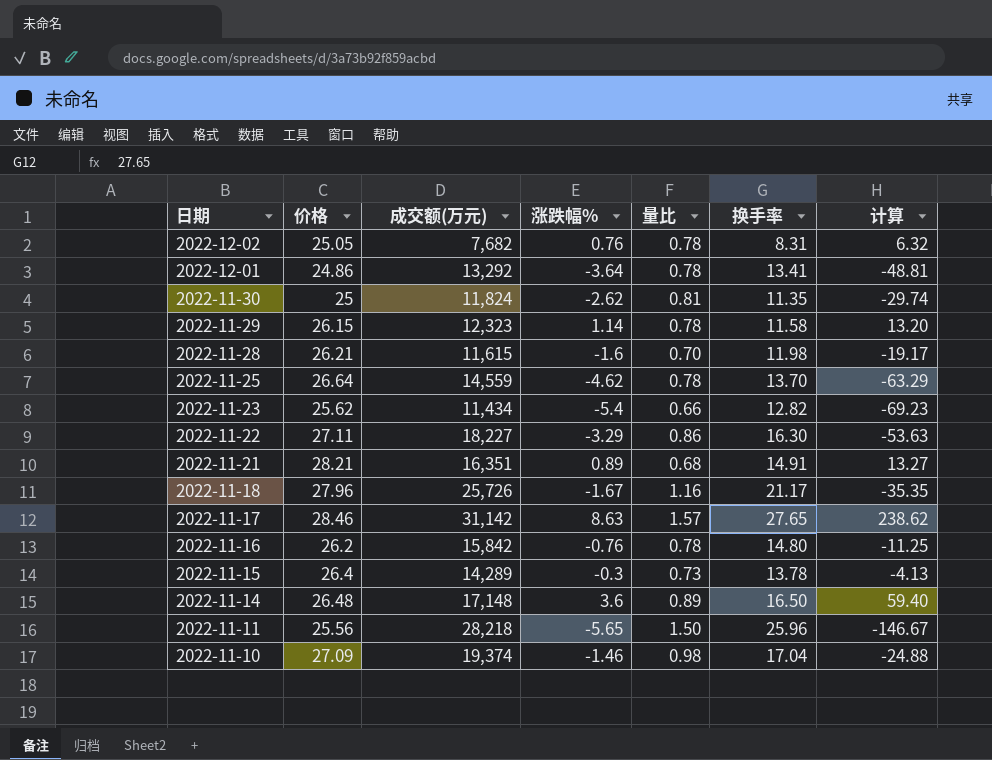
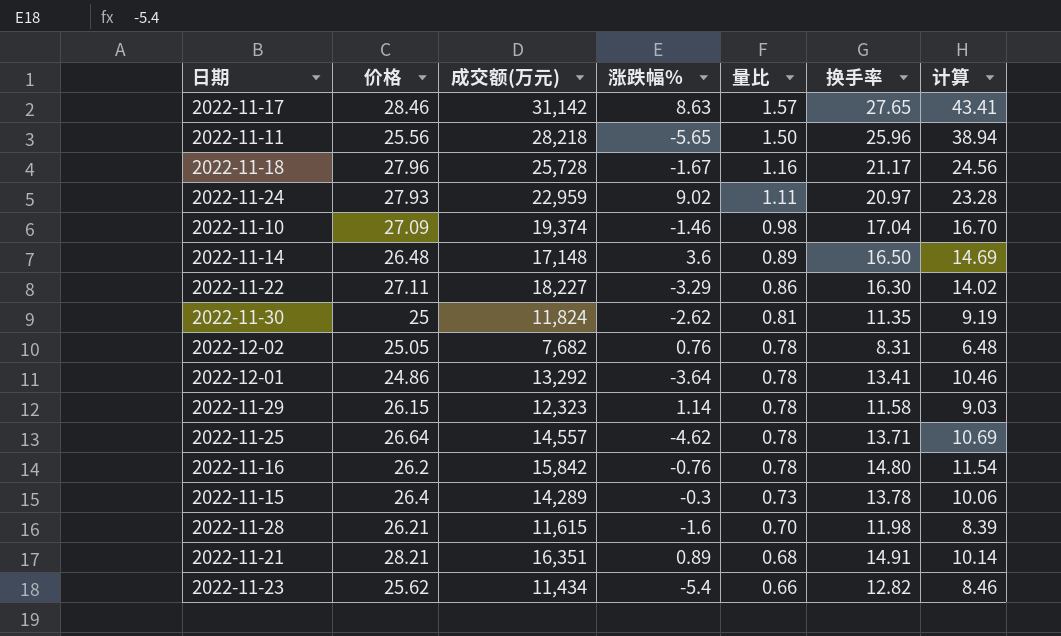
row order: 日期 descending -> 量比 descending
column 计算 | formula: [涨跌幅%] * [换手率] -> [量比] * [换手率]
2022-11-18 | 成交额(万元): 25,726 -> 25,728
row 2022-11-24: none -> 27.93 | 22,959 | 9.02 | 1.11 | 20.97 | 23.28
2022-11-25 | 成交额(万元): 14,559 -> 14,557
2022-11-25 | 换手率: 13.70 -> 13.71

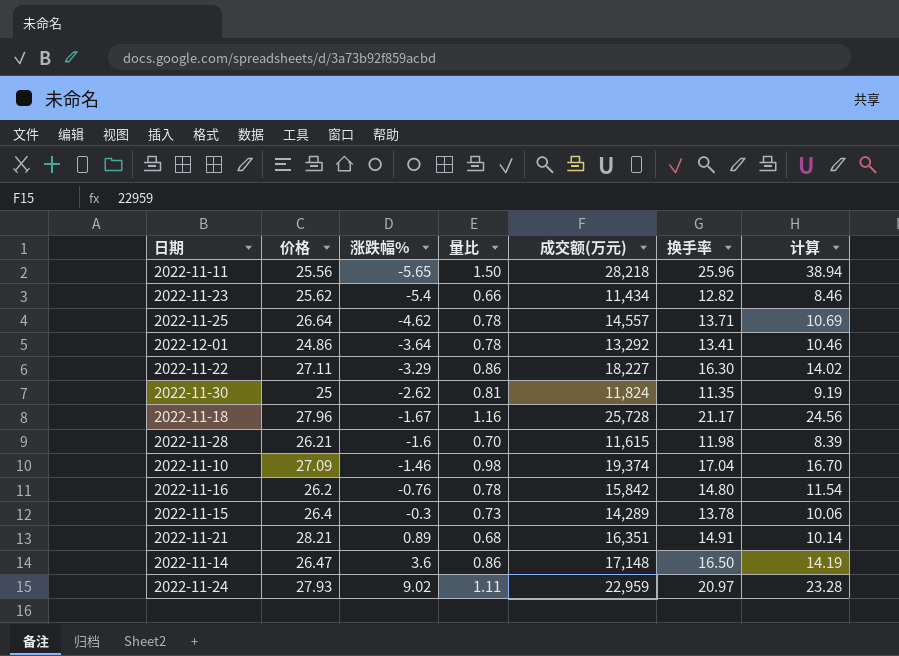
row order: 量比 descending -> 涨跌幅% ascending
column 成交额(万元) | position: 3 -> 5
row 2022-11-17: 28.46 | 31,142 | 8.63 | 1.57 | 27.65 | 43.41 -> none
row 2022-12-02: 25.05 | 7,682 | 0.76 | 0.78 | 8.31 | 6.48 -> none
row 2022-11-29: 26.15 | 12,323 | 1.14 | 0.78 | 11.58 | 9.03 -> none
2022-11-14 | 价格: 26.48 -> 26.47
2022-11-14 | 量比: 0.89 -> 0.86
2022-11-14 | 计算: 14.69 -> 14.19

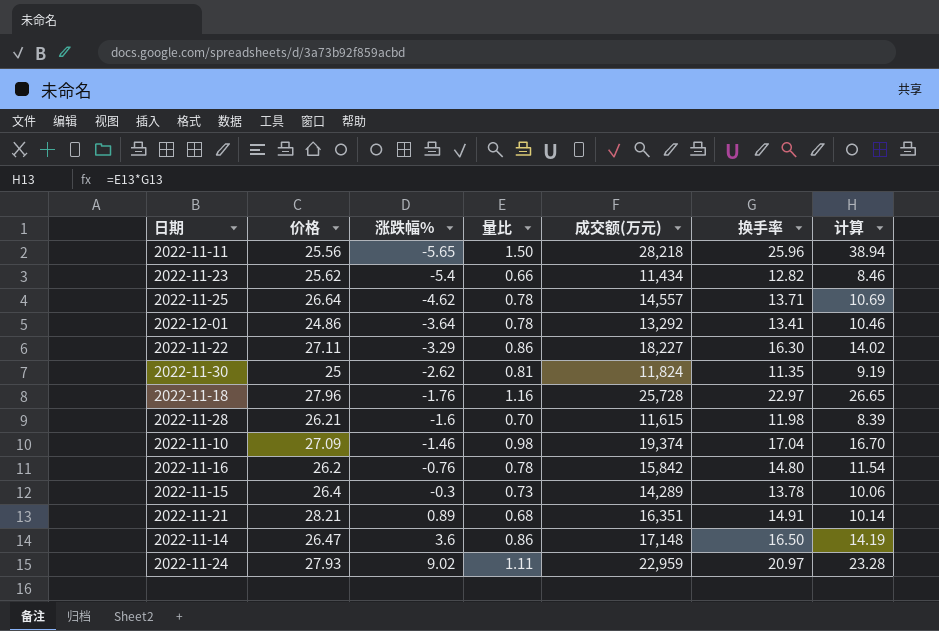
2022-11-18 | 涨跌幅%: -1.67 -> -1.76
2022-11-18 | 换手率: 21.17 -> 22.97
2022-11-18 | 计算: 24.56 -> 26.65

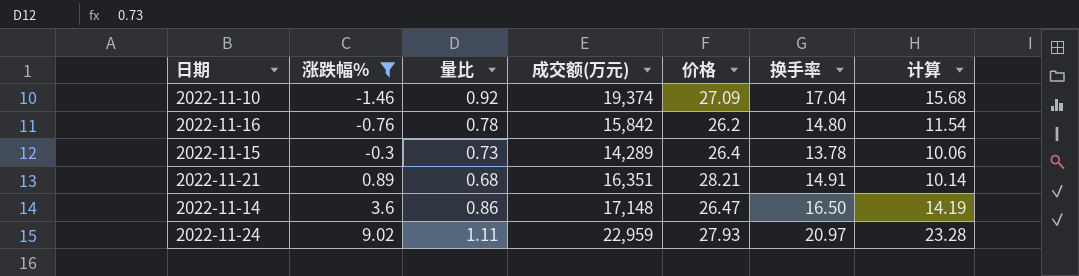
filter: none -> 涨跌幅% >= -1.46
column 价格 | position: 2 -> 5
2022-11-10 | 量比: 0.98 -> 0.92
2022-11-10 | 计算: 16.70 -> 15.68

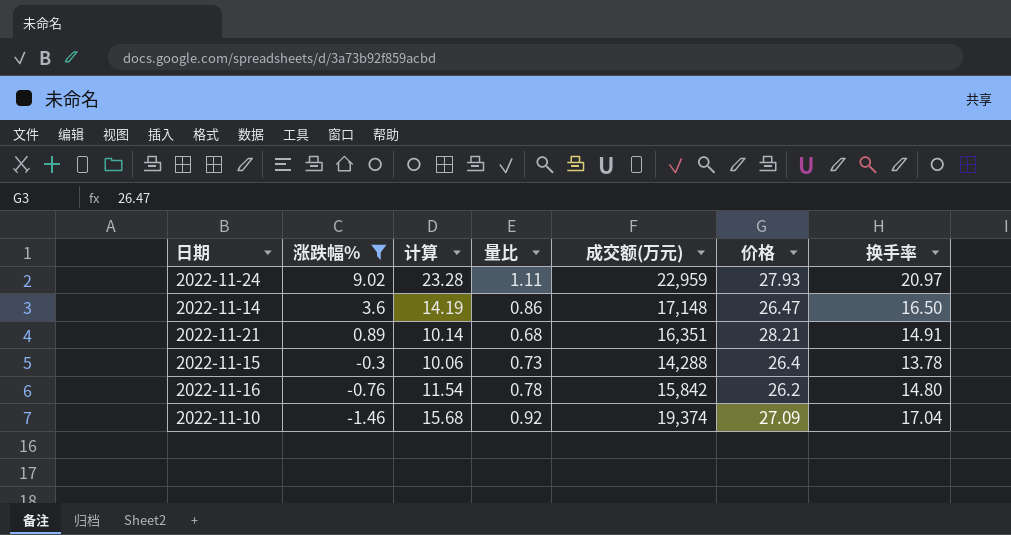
row order: 涨跌幅% ascending -> 涨跌幅% descending
column 计算 | position: 7 -> 3
2022-11-15 | 成交额(万元): 14,289 -> 14,288

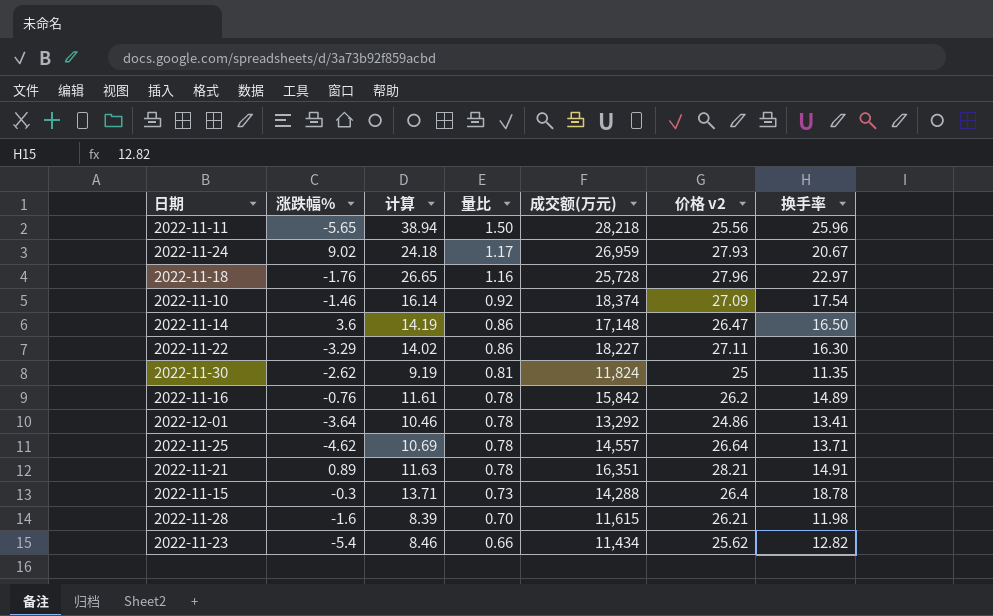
filter: 涨跌幅% >= -1.46 -> none
row order: 涨跌幅% descending -> 量比 descending
column name: 价格 -> 价格 v2
2022-11-24 | 计算: 23.28 -> 24.18
2022-11-24 | 量比: 1.11 -> 1.17
2022-11-24 | 成交额(万元): 22,959 -> 26,959
2022-11-24 | 换手率: 20.97 -> 20.67
2022-11-10 | 计算: 15.68 -> 16.14
2022-11-10 | 成交额(万元): 19,374 -> 18,374
2022-11-10 | 换手率: 17.04 -> 17.54
2022-11-16 | 计算: 11.54 -> 11.61
2022-11-16 | 换手率: 14.80 -> 14.89
2022-11-21 | 计算: 10.14 -> 11.63
2022-11-21 | 量比: 0.68 -> 0.78
2022-11-15 | 计算: 10.06 -> 13.71
2022-11-15 | 换手率: 13.78 -> 18.78

